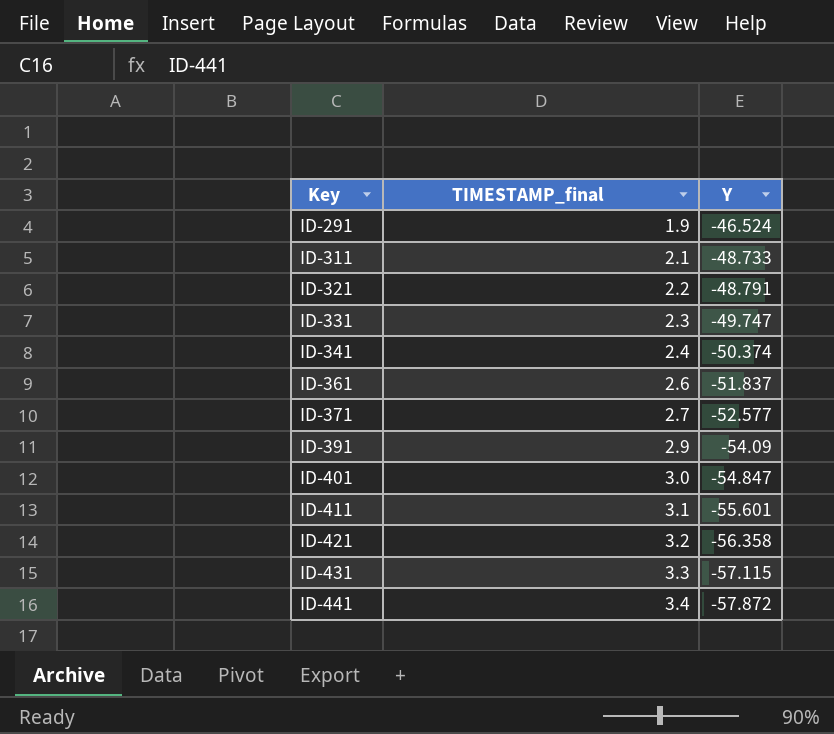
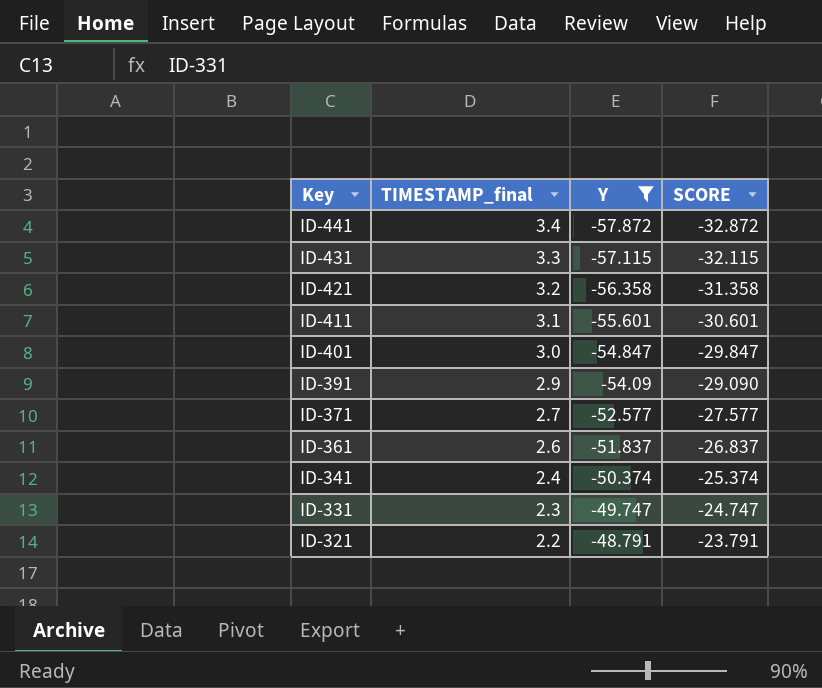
filter: none -> Y <= -48.791
row order: Key ascending -> Key descending
column SCORE | formula: none -> [Y] + 25

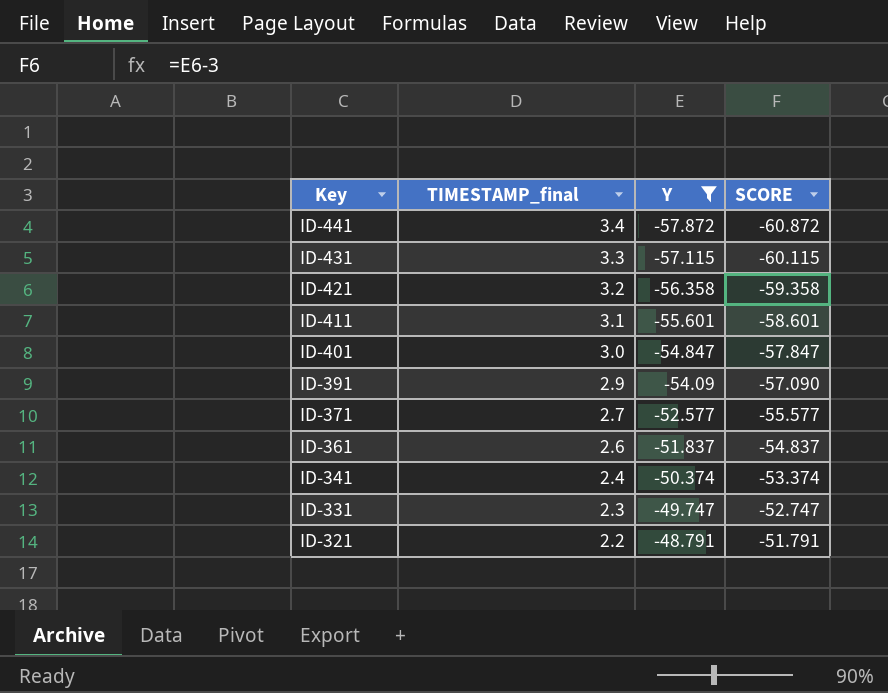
column SCORE | formula: [Y] + 25 -> [Y] - 3

